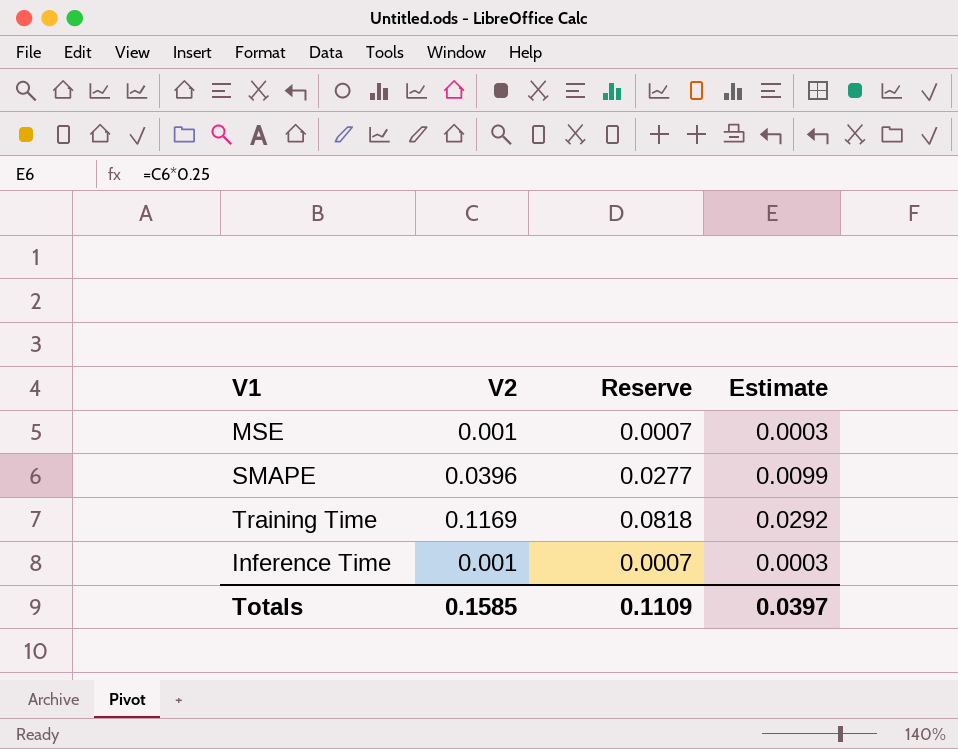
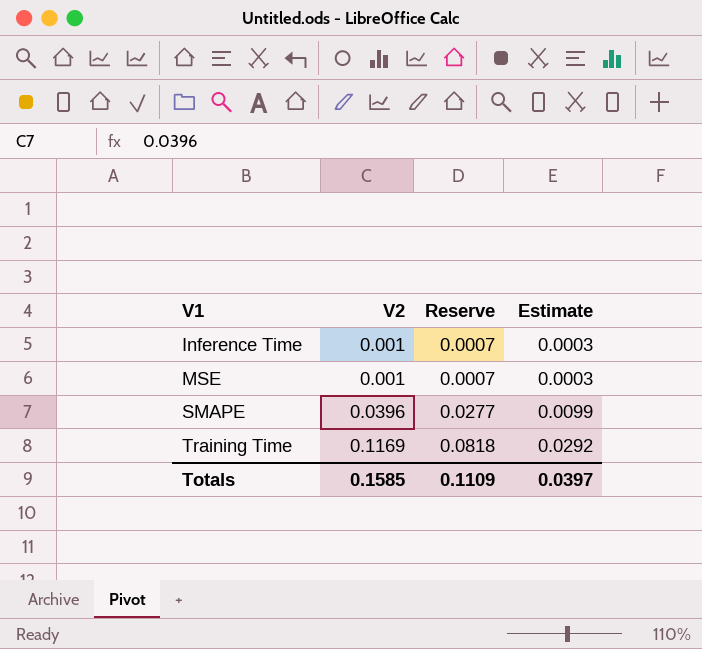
row order: none -> V1 ascending

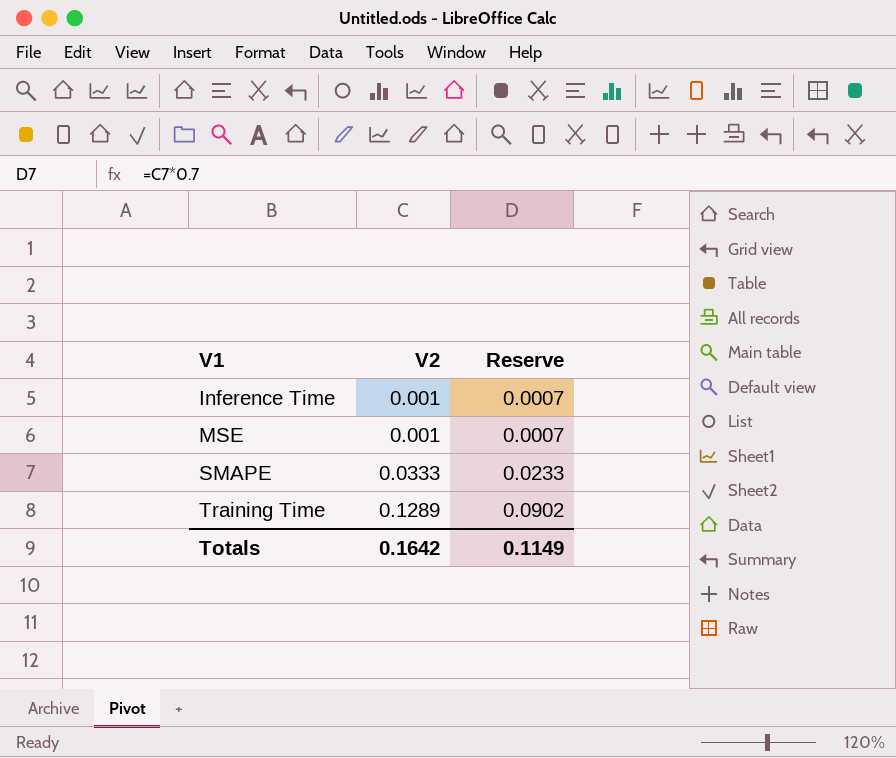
column Estimate | formula: [V2] * 0.25 -> none
SMAPE | V2: 0.0396 -> 0.0333
SMAPE | Reserve: 0.0277 -> 0.0233
Training Time | V2: 0.1169 -> 0.1289
Training Time | Reserve: 0.0818 -> 0.0902
Totals | V2: 0.1585 -> 0.1642
Totals | Reserve: 0.1109 -> 0.1149

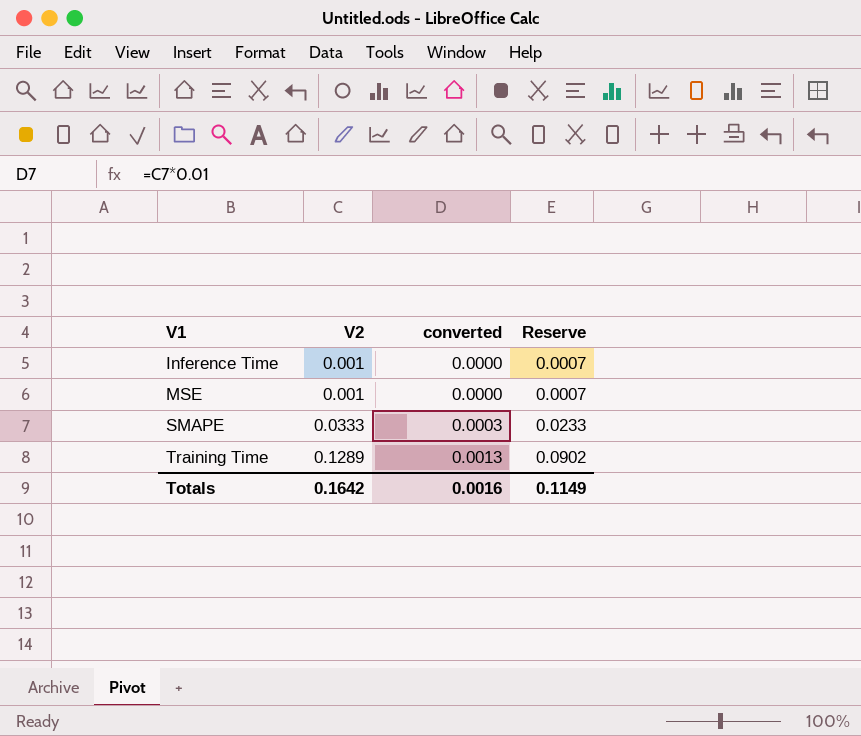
column converted | formula: none -> [V2] * 0.01

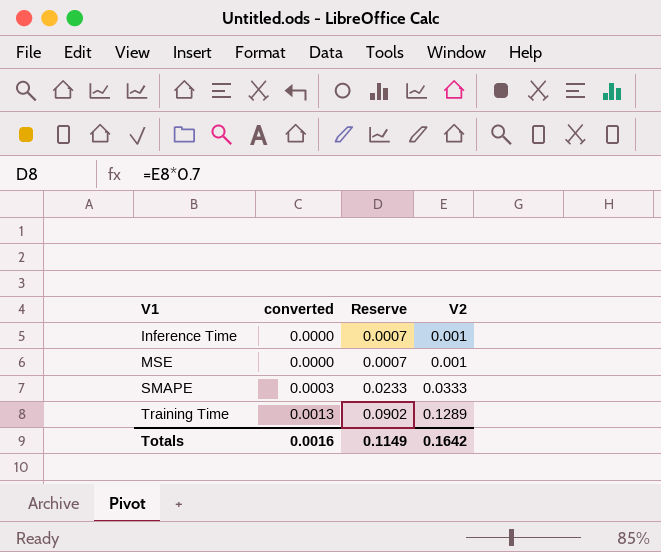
column V2 | position: 2 -> 4

